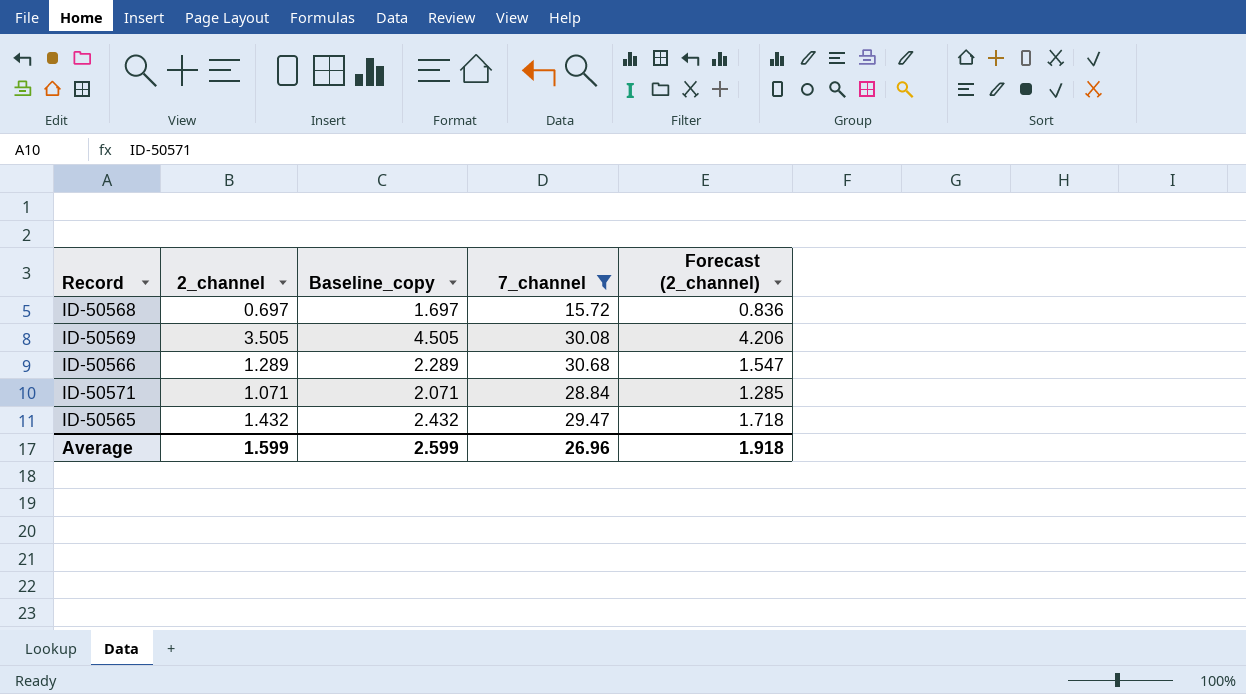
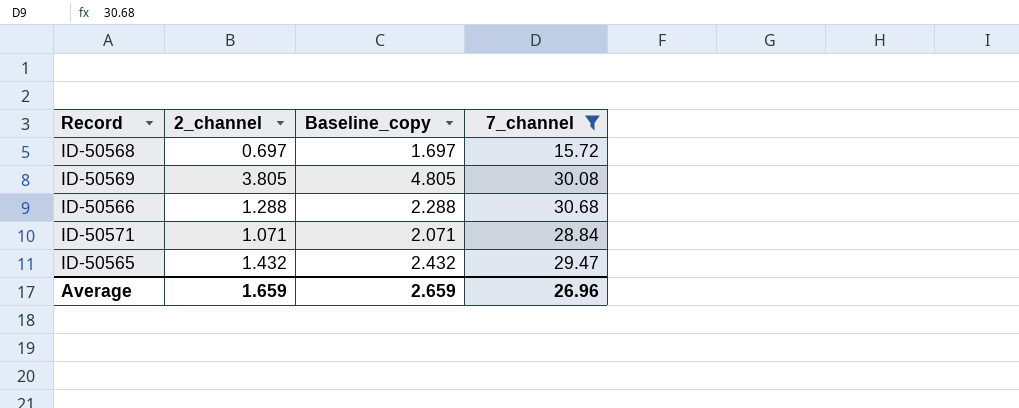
column Forecast (2_channel) | formula: [2_channel] * 1.2 -> none
ID-50569 | 2_channel: 3.505 -> 3.805
ID-50569 | Baseline_copy: 4.505 -> 4.805
ID-50566 | 2_channel: 1.289 -> 1.288
ID-50566 | Baseline_copy: 2.289 -> 2.288
Average | 2_channel: 1.599 -> 1.659
Average | Baseline_copy: 2.599 -> 2.659

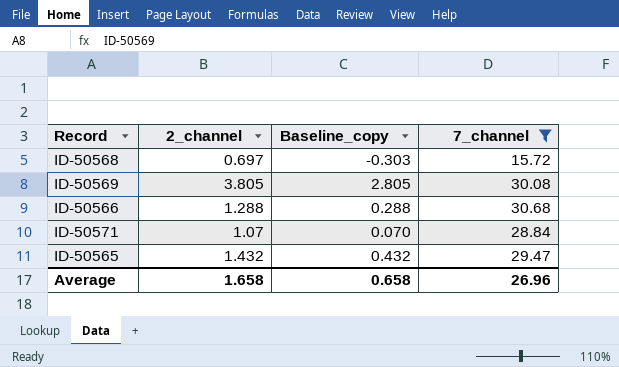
column Baseline_copy | formula: [2_channel] + 1 -> [2_channel] - 1
ID-50571 | 2_channel: 1.071 -> 1.07
Average | 2_channel: 1.659 -> 1.658
Average | Baseline_copy: 2.659 -> 0.658

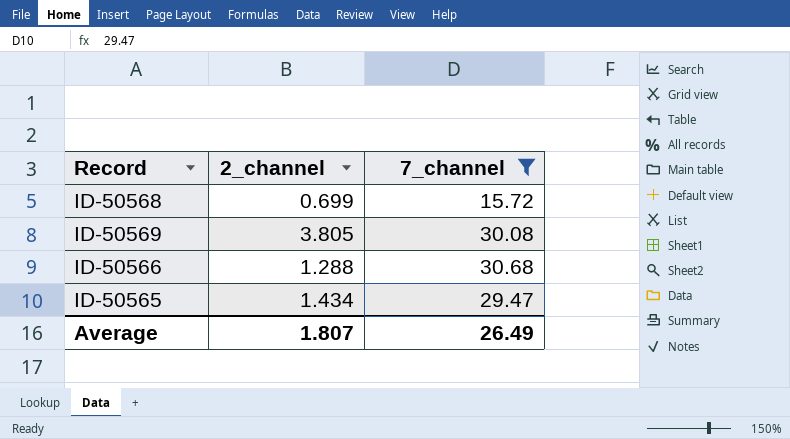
column Baseline_copy | formula: [2_channel] - 1 -> none
row ID-50571: 1.07 | 0.070 | 28.84 -> none
ID-50568 | 2_channel: 0.697 -> 0.699
ID-50565 | 2_channel: 1.432 -> 1.434
Average | 2_channel: 1.658 -> 1.807
Average | 7_channel: 26.96 -> 26.49

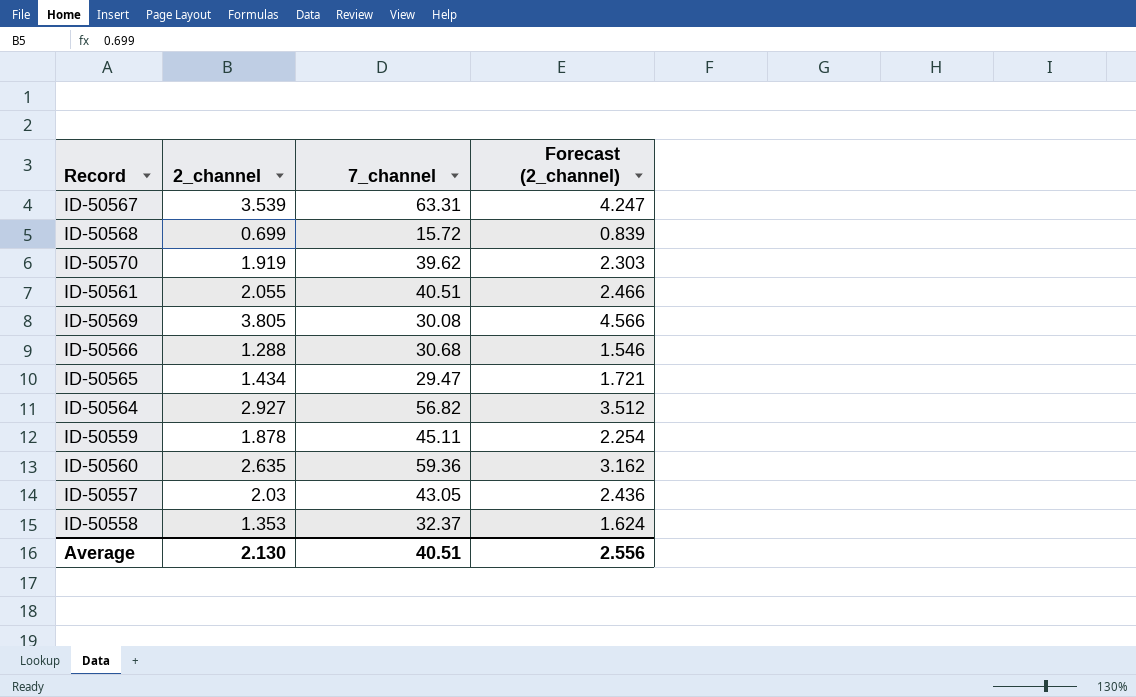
filter: 7_channel <= 30.68 -> none
column Forecast (2_channel) | formula: none -> [2_channel] * 1.2
Average | 2_channel: 1.807 -> 2.130
Average | 7_channel: 26.49 -> 40.51

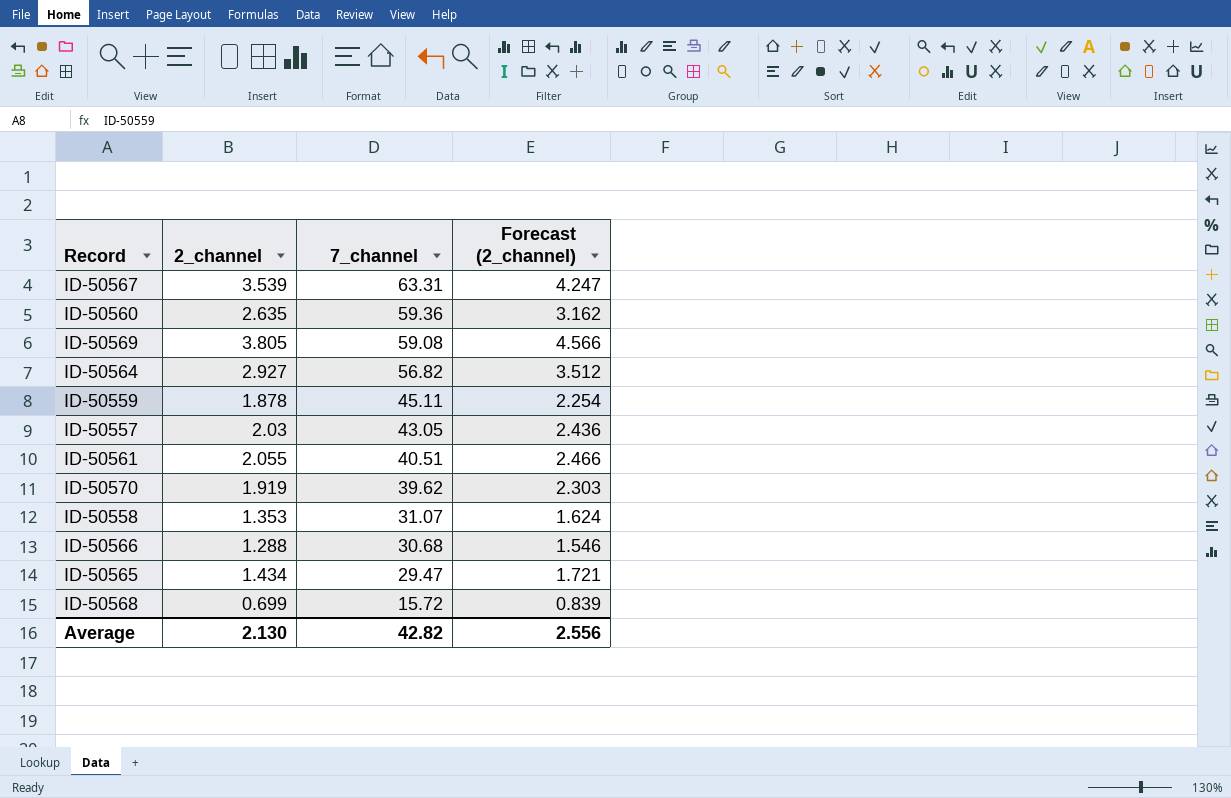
row order: none -> 7_channel descending
ID-50569 | 7_channel: 30.08 -> 59.08
ID-50558 | 7_channel: 32.37 -> 31.07
Average | 7_channel: 40.51 -> 42.82

